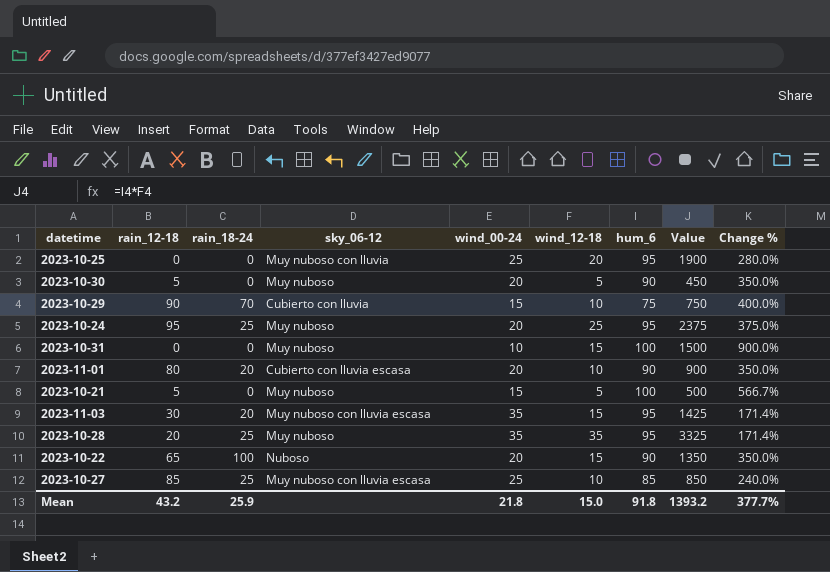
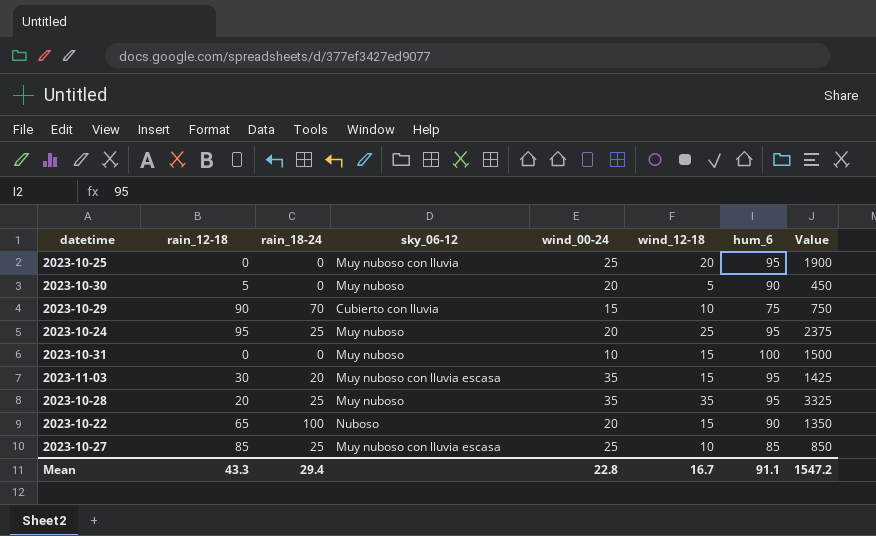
column Change % | formula: ([hum_6] - [wind_00-24]) / [wind_00-24] -> none
row 2023-11-01: 80 | 20 | Cubierto con lluvia escasa | 20 | 10 | 90 | 900 | 350.0% -> none
row 2023-10-21: 5 | 0 | Muy nuboso | 15 | 5 | 100 | 500 | 566.7% -> none
Mean | rain_12-18: 43.2 -> 43.3
Mean | rain_18-24: 25.9 -> 29.4
Mean | wind_00-24: 21.8 -> 22.8
Mean | wind_12-18: 15.0 -> 16.7
Mean | hum_6: 91.8 -> 91.1
Mean | Value: 1393.2 -> 1547.2

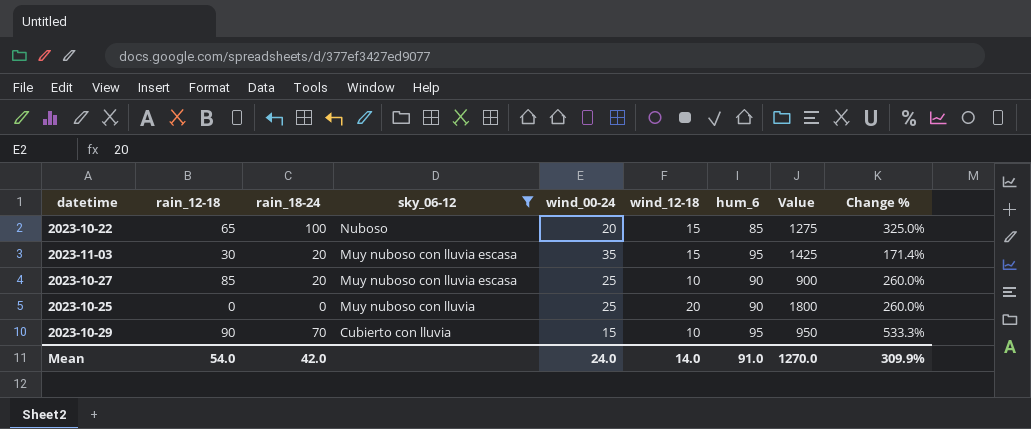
filter: none -> sky_06-12 != Muy nuboso
row order: none -> sky_06-12 descending
column Change % | formula: none -> ([hum_6] - [wind_00-24]) / [wind_00-24]
2023-10-22 | hum_6: 90 -> 85
2023-10-22 | Value: 1350 -> 1275
2023-10-27 | rain_18-24: 25 -> 20
2023-10-27 | hum_6: 85 -> 90
2023-10-27 | Value: 850 -> 900
2023-10-25 | hum_6: 95 -> 90
2023-10-25 | Value: 1900 -> 1800
2023-10-29 | hum_6: 75 -> 95
2023-10-29 | Value: 750 -> 950
Mean | rain_12-18: 43.3 -> 54.0
Mean | rain_18-24: 29.4 -> 42.0
Mean | wind_00-24: 22.8 -> 24.0
Mean | wind_12-18: 16.7 -> 14.0
Mean | hum_6: 91.1 -> 91.0
Mean | Value: 1547.2 -> 1270.0

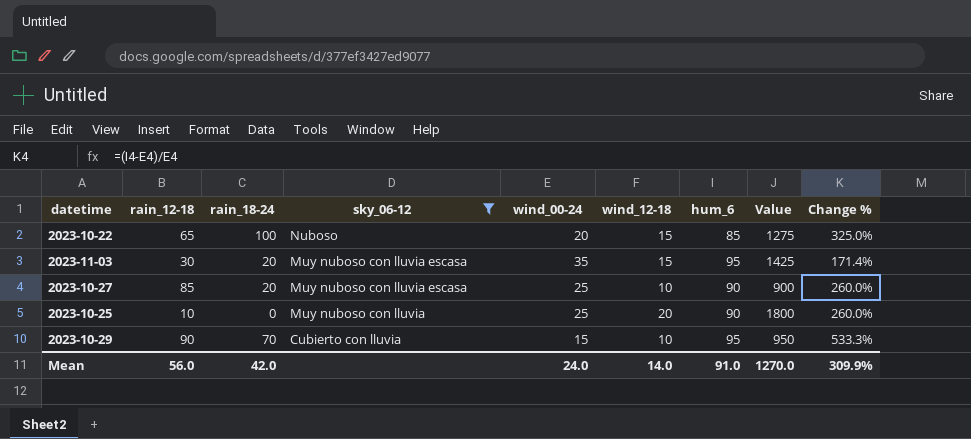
2023-10-25 | rain_12-18: 0 -> 10
Mean | rain_12-18: 54.0 -> 56.0

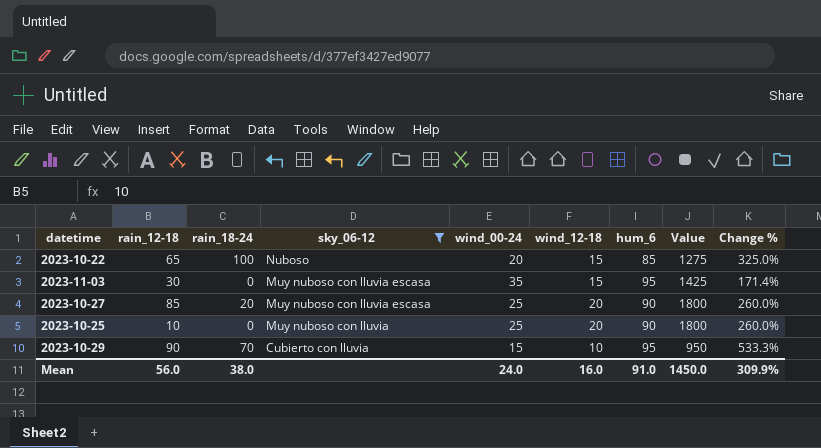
2023-11-03 | rain_18-24: 20 -> 0
2023-10-27 | wind_12-18: 10 -> 20
2023-10-27 | Value: 900 -> 1800
Mean | rain_18-24: 42.0 -> 38.0
Mean | wind_12-18: 14.0 -> 16.0
Mean | Value: 1270.0 -> 1450.0

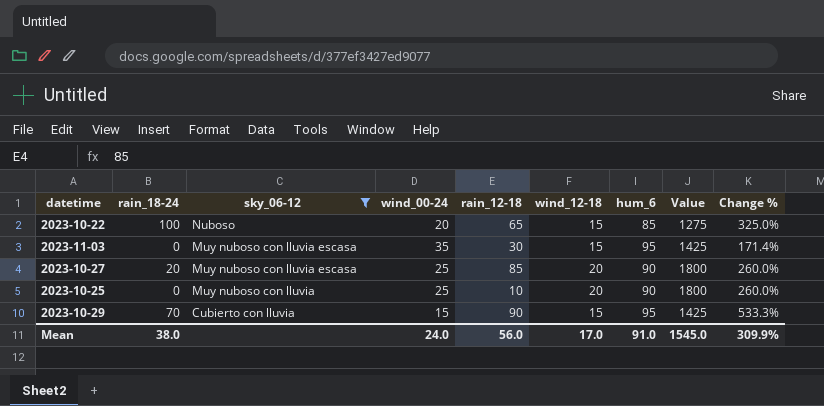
column rain_12-18 | position: 2 -> 5
2023-10-29 | wind_12-18: 10 -> 15
2023-10-29 | Value: 950 -> 1425
Mean | wind_12-18: 16.0 -> 17.0
Mean | Value: 1450.0 -> 1545.0

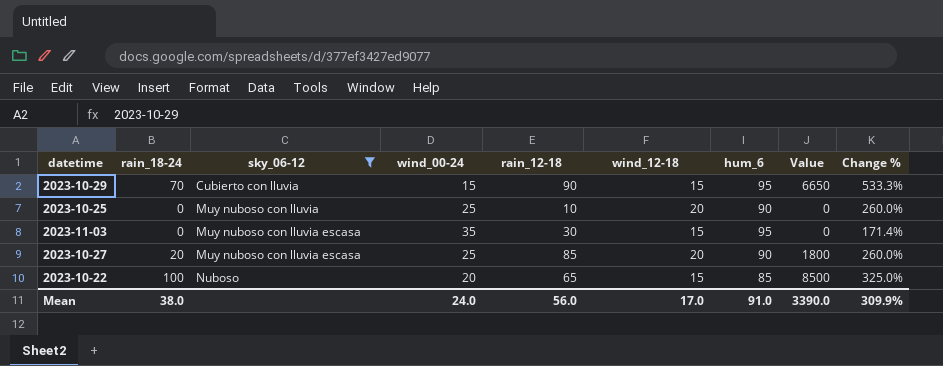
row order: sky_06-12 descending -> sky_06-12 ascending
column Value | formula: [wind_12-18] * [hum_6] -> [rain_18-24] * [hum_6]
Mean | Value: 1545.0 -> 3390.0

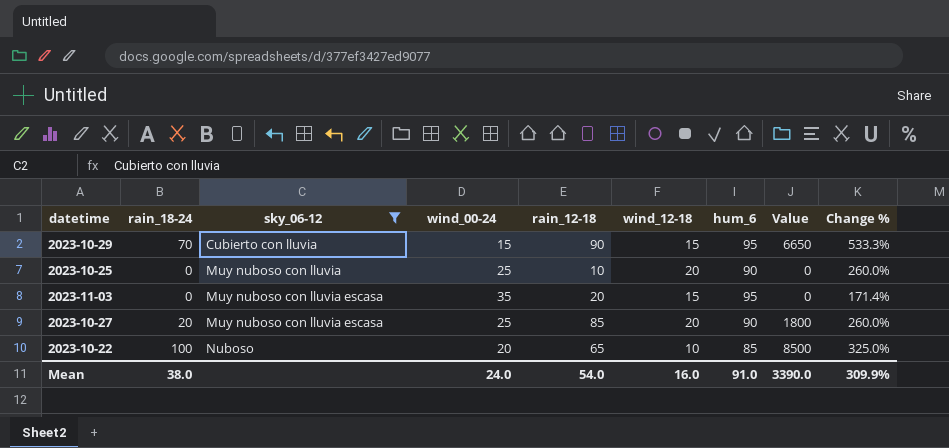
2023-11-03 | rain_12-18: 30 -> 20
2023-10-22 | wind_12-18: 15 -> 10
Mean | rain_12-18: 56.0 -> 54.0
Mean | wind_12-18: 17.0 -> 16.0

